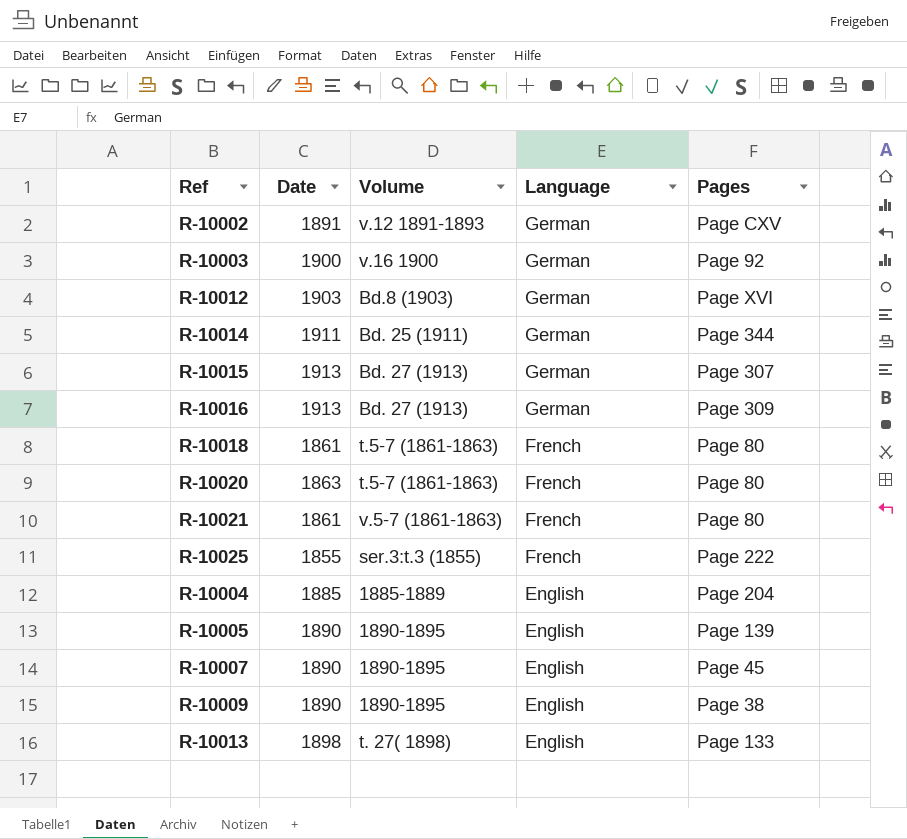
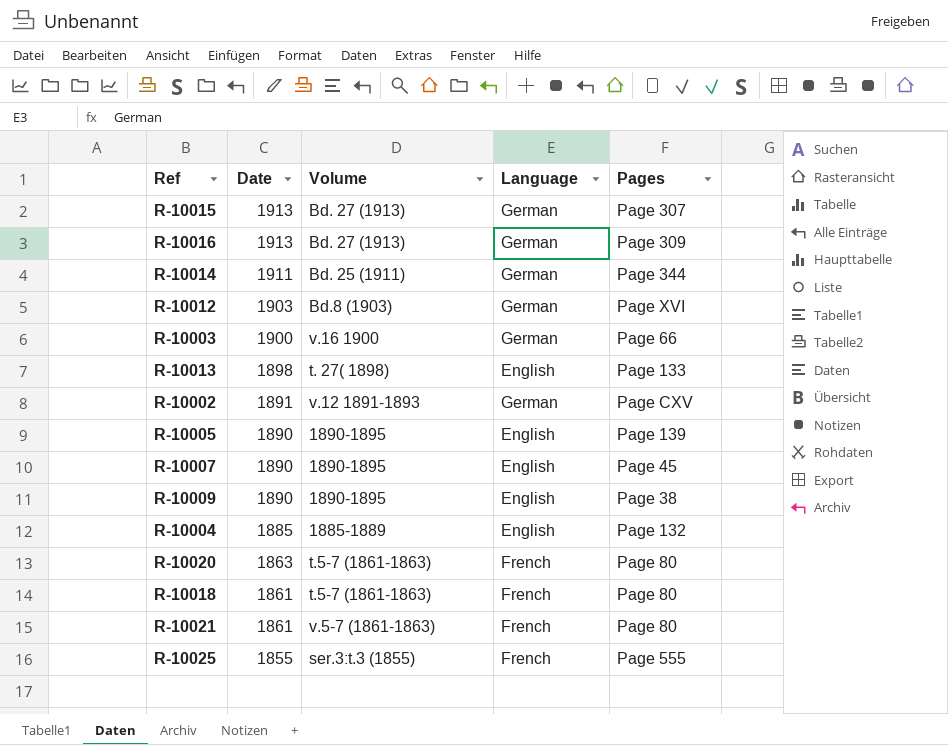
row order: Language descending -> Date descending
R-10003 | Pages: Page 92 -> Page 66
R-10004 | Pages: Page 204 -> Page 132
R-10025 | Pages: Page 222 -> Page 555

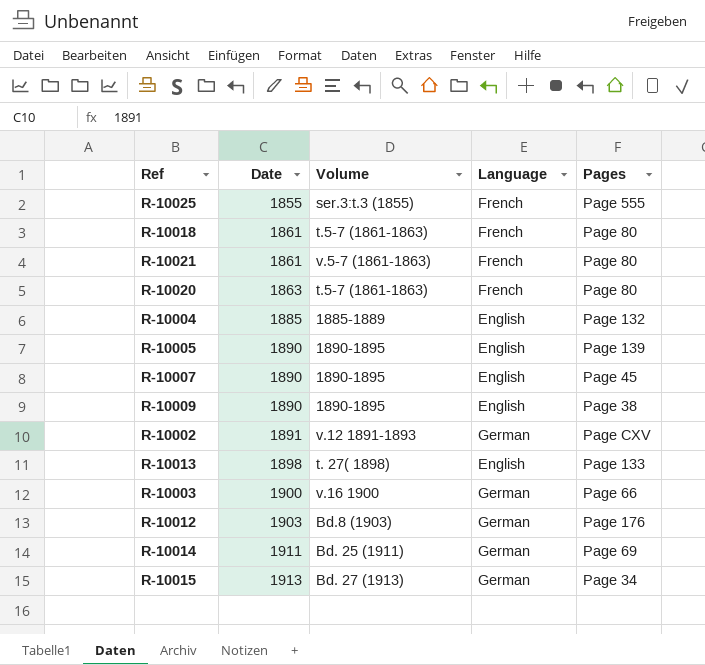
row order: Date descending -> Date ascending
row R-10016: 1913 | Bd. 27 (1913) | German | Page 309 -> none
R-10012 | Pages: Page XVI -> Page 176
R-10014 | Pages: Page 344 -> Page 69
R-10015 | Pages: Page 307 -> Page 34

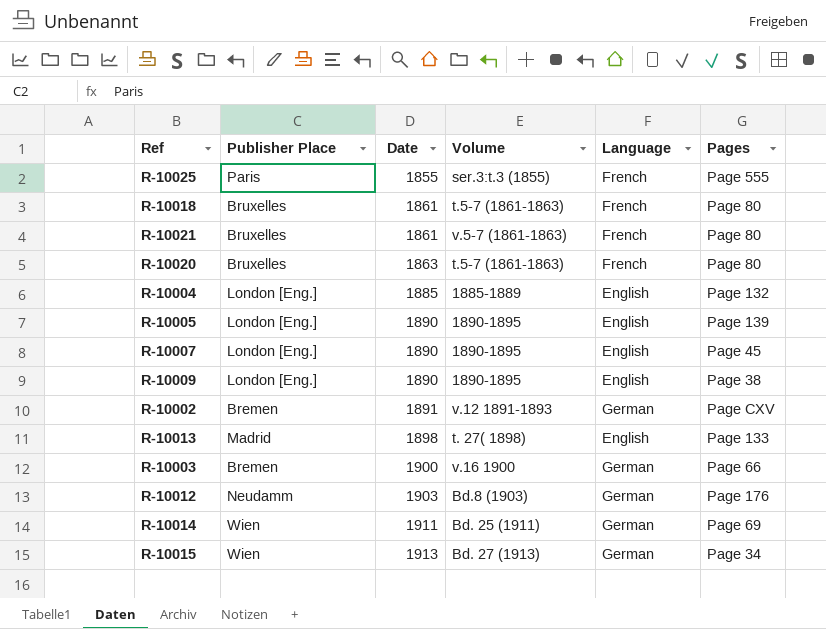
column Publisher Place | position: none -> 2

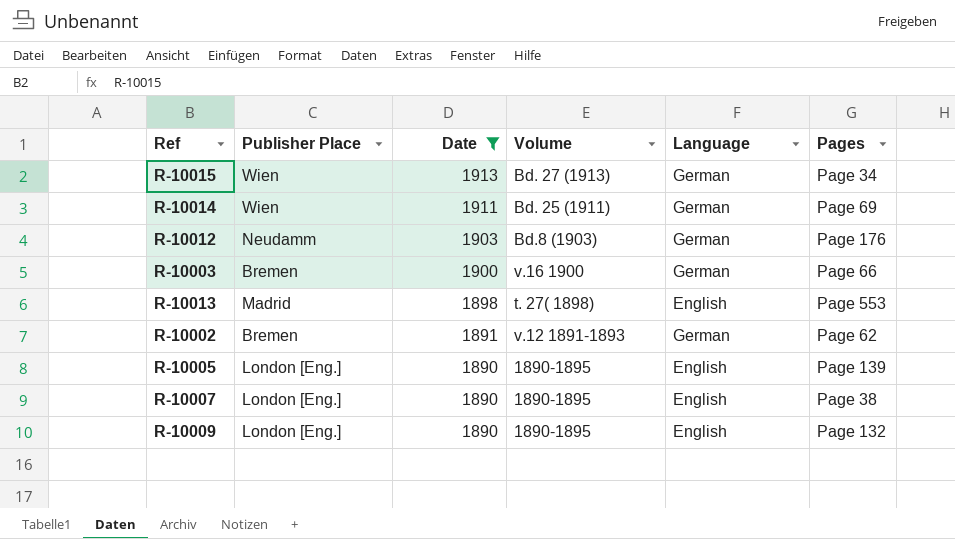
filter: none -> Date >= 1890
row order: Date ascending -> Date descending
R-10013 | Pages: Page 133 -> Page 553
R-10002 | Pages: Page CXV -> Page 62
R-10007 | Pages: Page 45 -> Page 38
R-10009 | Pages: Page 38 -> Page 132

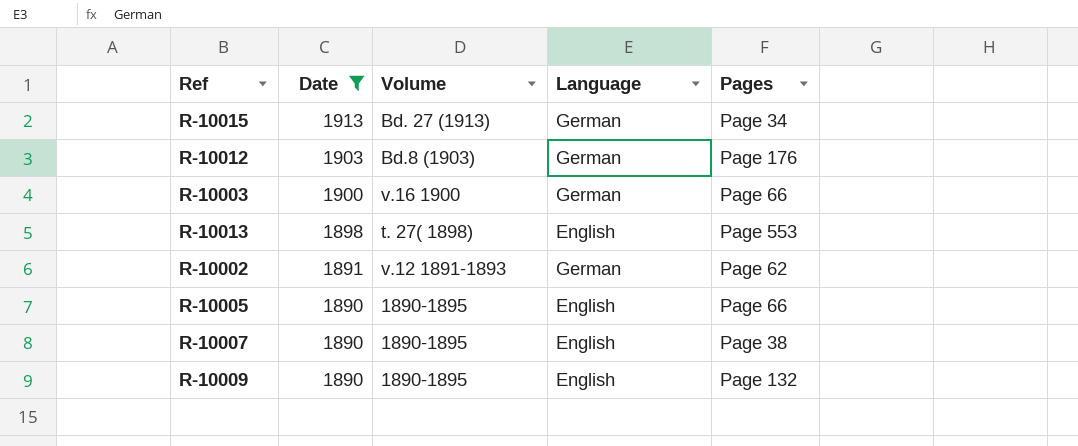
column Publisher Place | position: 2 -> none
row R-10014: Wien | 1911 | Bd. 25 (1911) | German | Page 69 -> none
R-10005 | Pages: Page 139 -> Page 66

